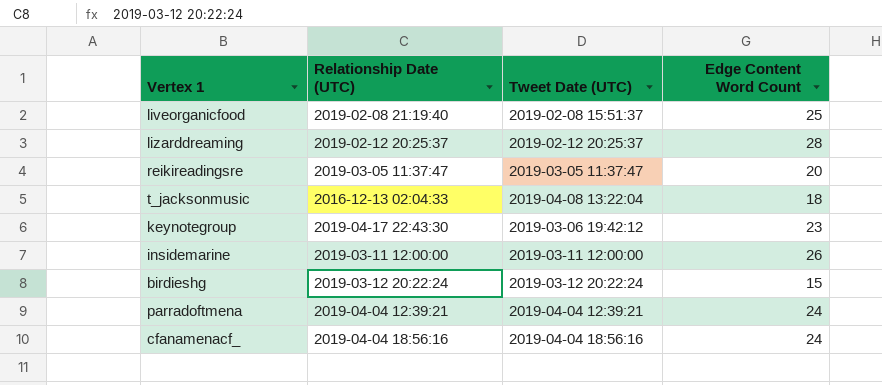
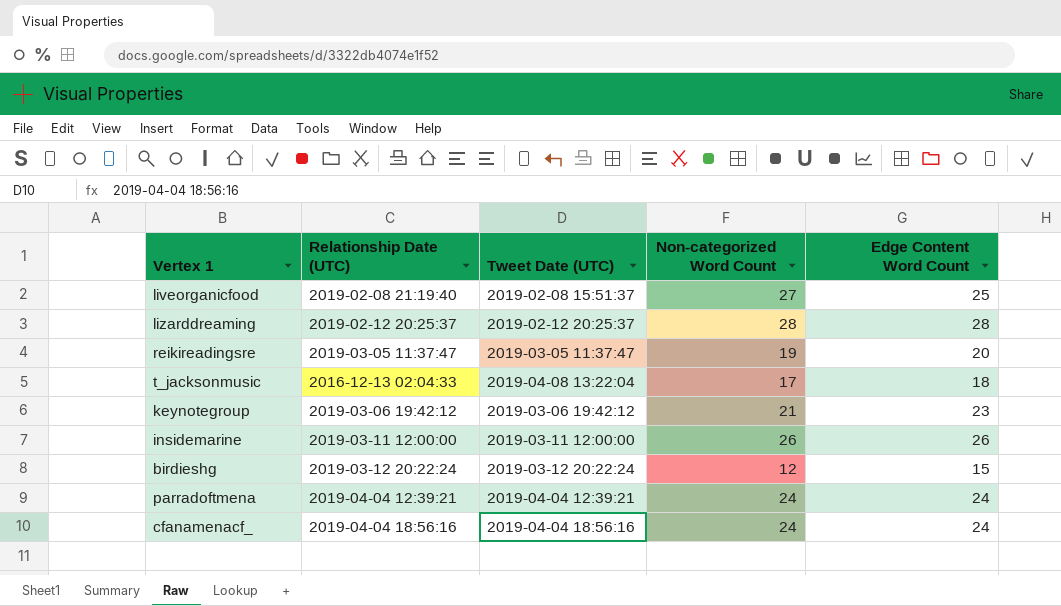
column Non-categorized Word Count | position: none -> 4
keynotegroup | Relationship Date (UTC): 2019-04-17 22:43:30 -> 2019-03-06 19:42:12

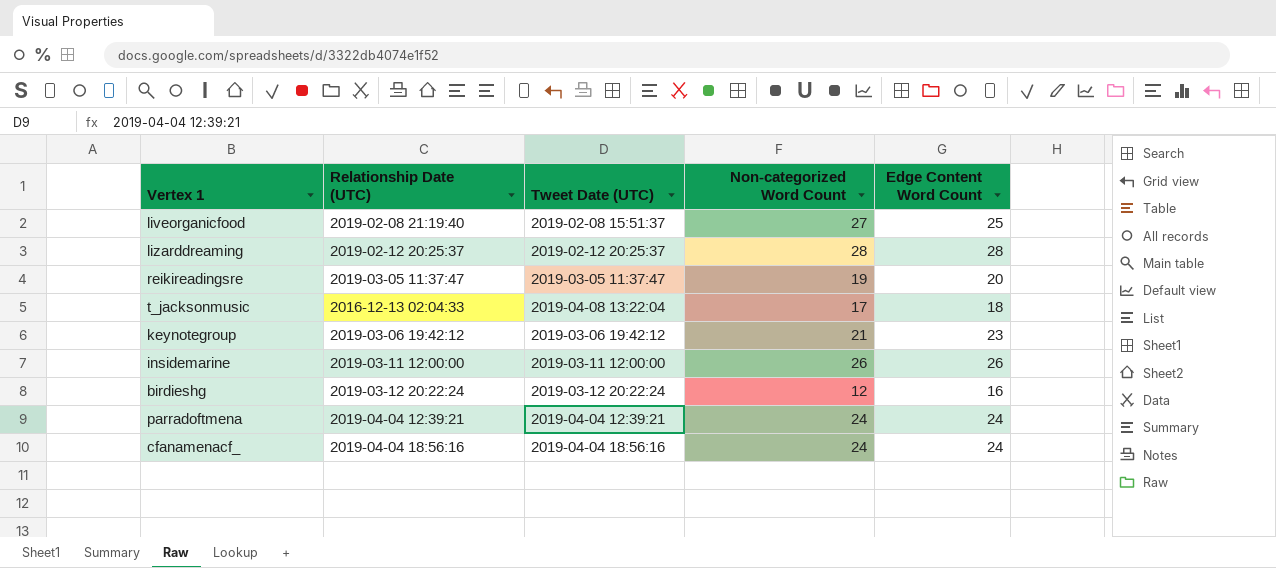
birdieshg | Edge Content Word Count: 15 -> 16

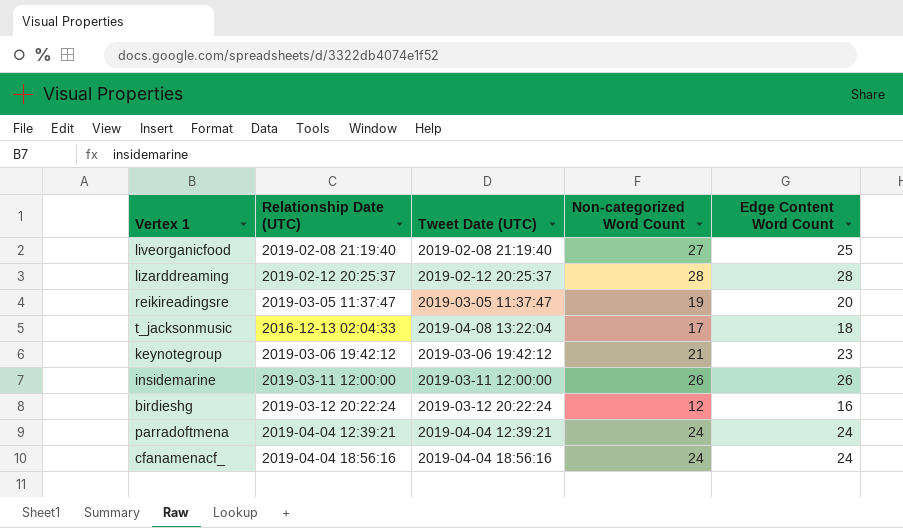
liveorganicfood | Tweet Date (UTC): 2019-02-08 15:51:37 -> 2019-02-08 21:19:40

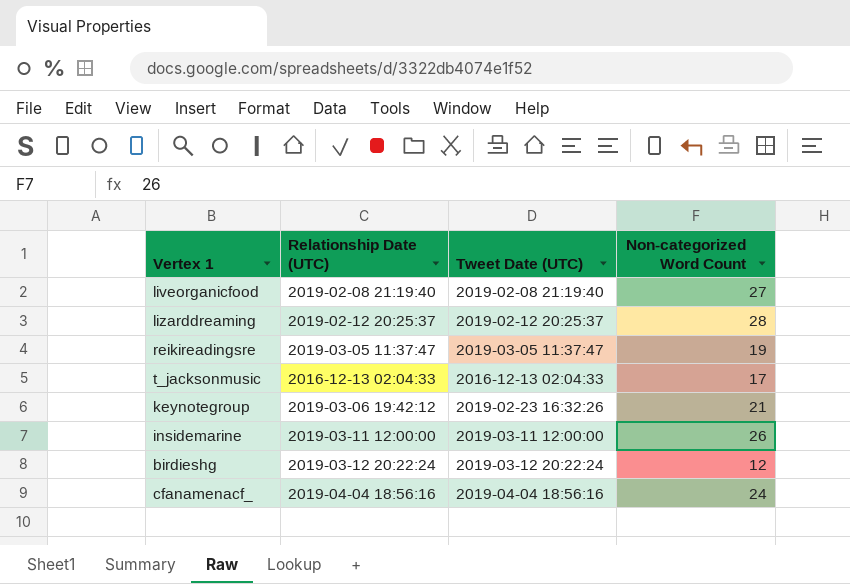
column Edge Content Word Count | position: 5 -> none
row parradoftmena: 2019-04-04 12:39:21 | 2019-04-04 12:39:21 | 24 | 24 -> none
t_jacksonmusic | Tweet Date (UTC): 2019-04-08 13:22:04 -> 2016-12-13 02:04:33
keynotegroup | Tweet Date (UTC): 2019-03-06 19:42:12 -> 2019-02-23 16:32:26

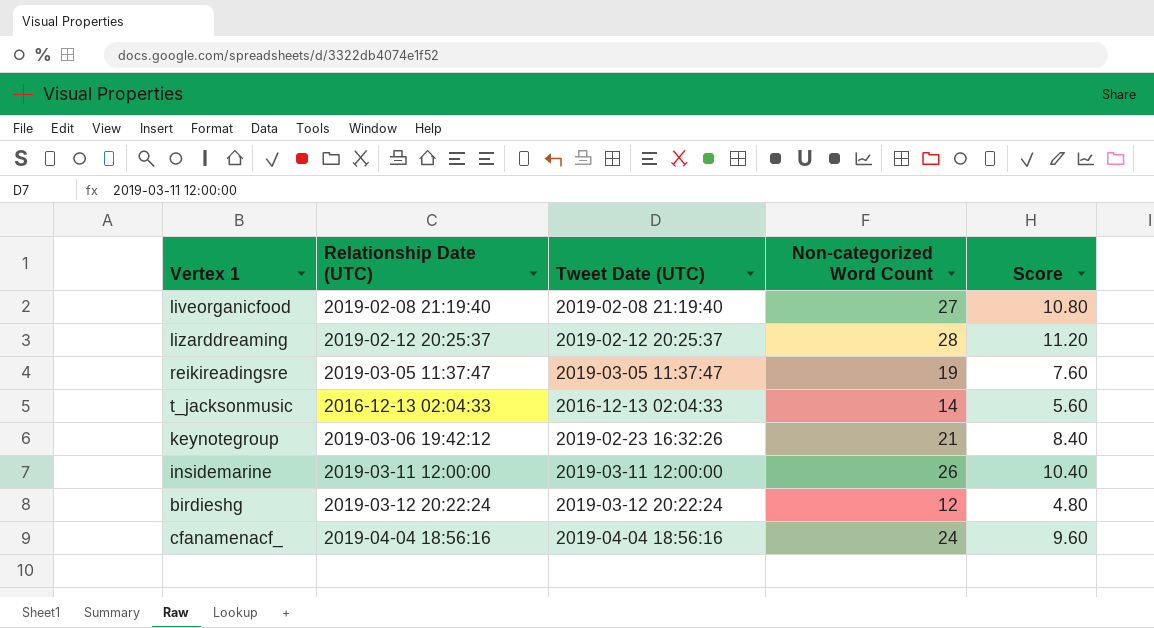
column Score | formula: none -> [Non-categorized Word Count] * 0.4
t_jacksonmusic | Non-categorized Word Count: 17 -> 14

